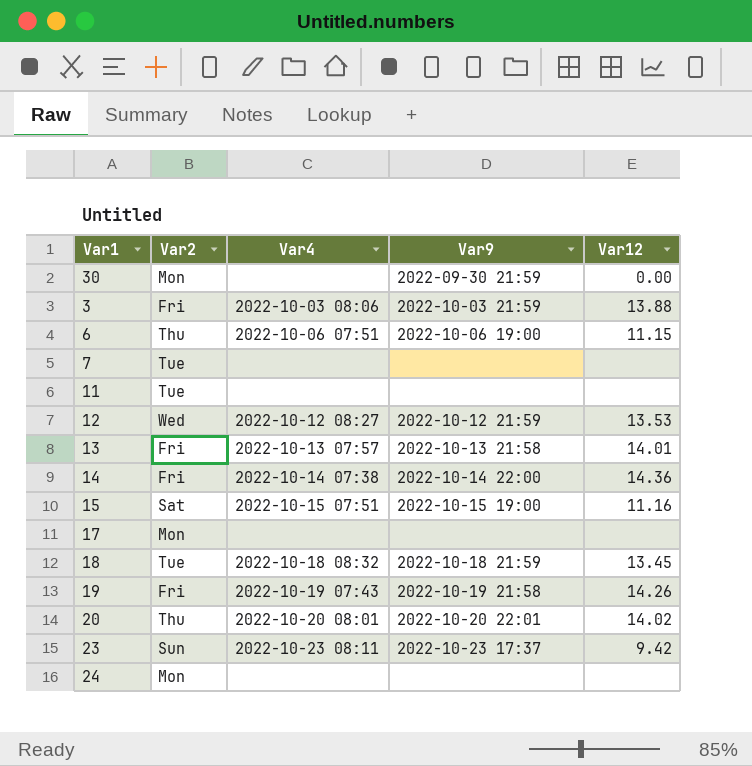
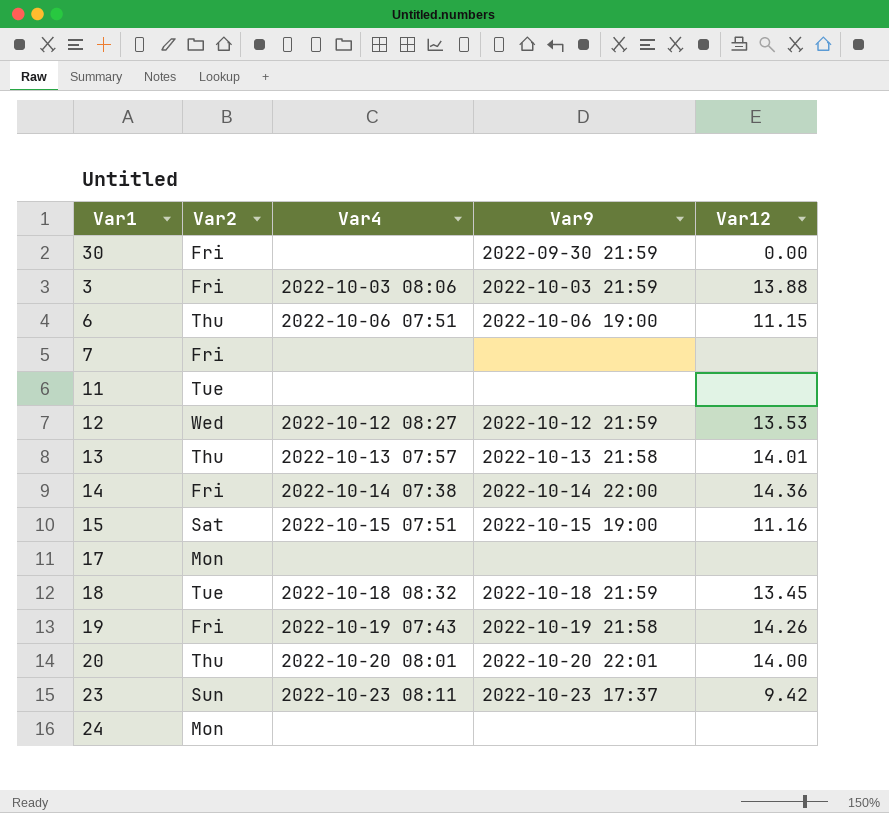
30 | Var2: Mon -> Fri
7 | Var2: Tue -> Fri
13 | Var2: Fri -> Thu
20 | Var12: 14.02 -> 14.00

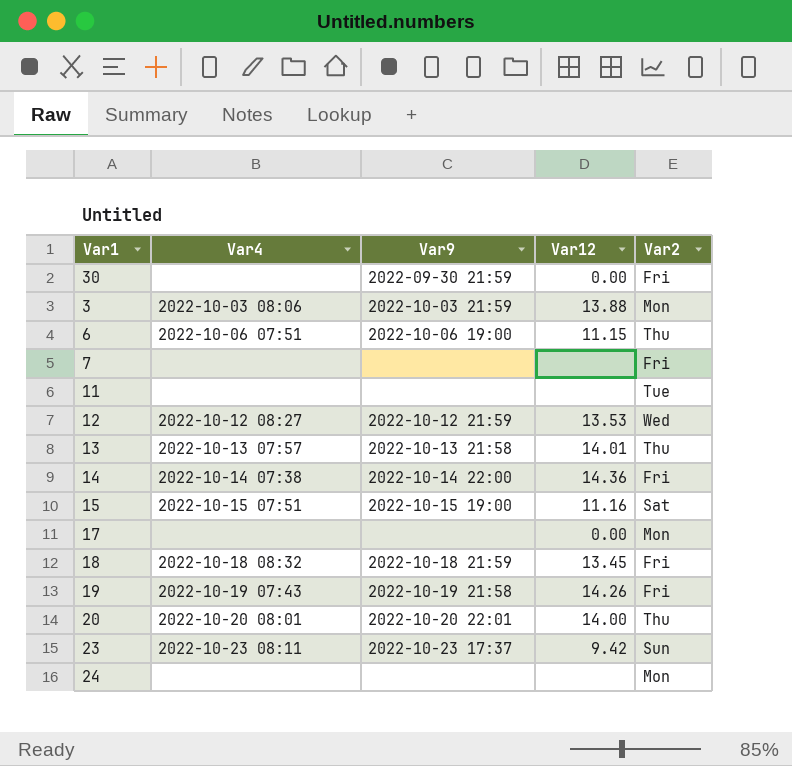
column Var2 | position: 2 -> 5
3 | Var2: Fri -> Mon
17 | Var12: none -> 0.00
18 | Var2: Tue -> Fri

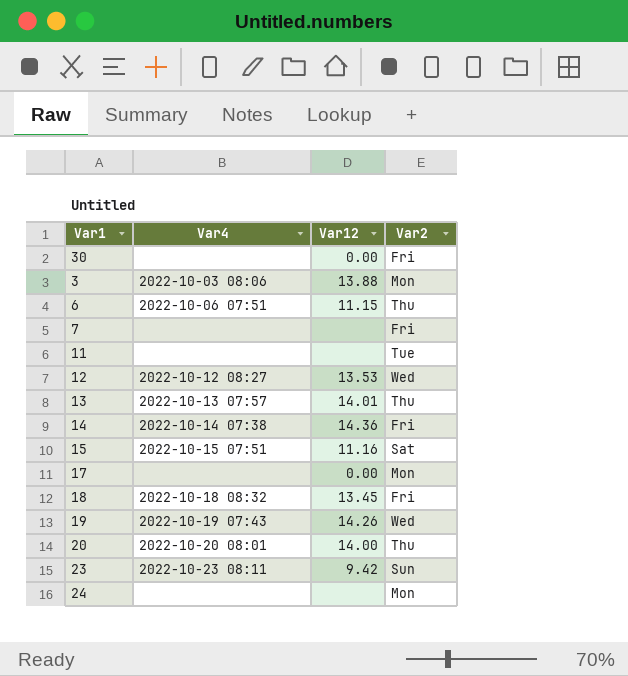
column Var9 | position: 3 -> none
19 | Var2: Fri -> Wed

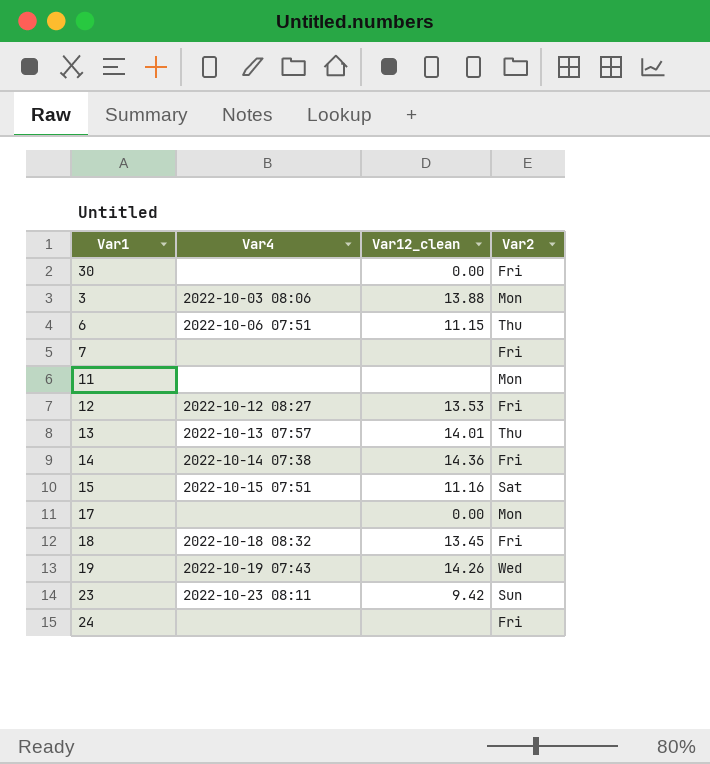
column name: Var12 -> Var12_clean
row 20: 2022-10-20 08:01 | 14.00 | Thu -> none
11 | Var2: Tue -> Mon
12 | Var2: Wed -> Fri
24 | Var2: Mon -> Fri

